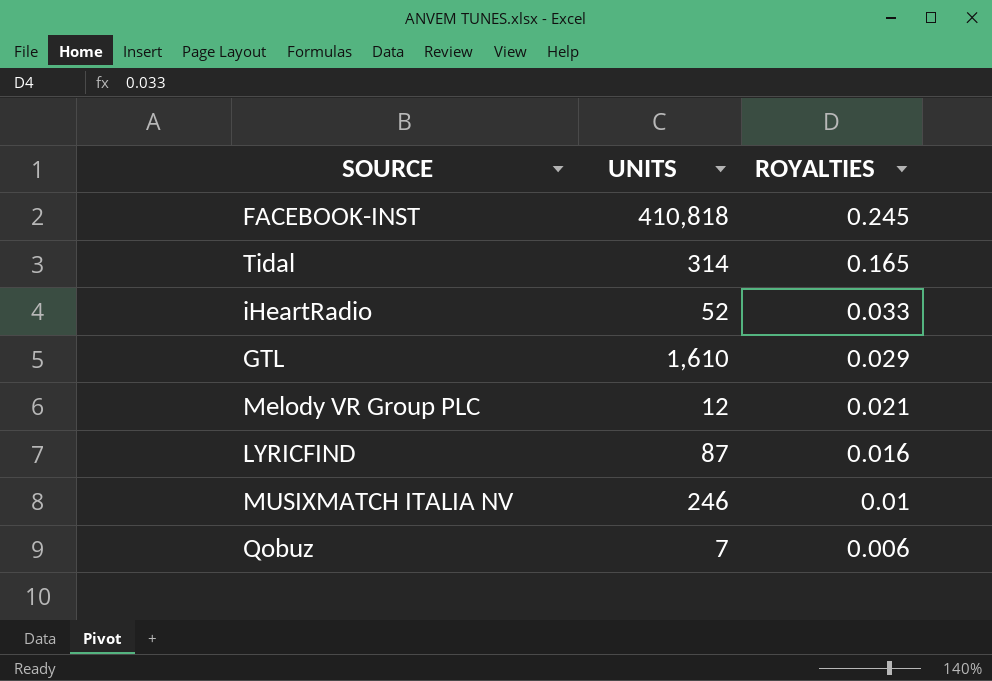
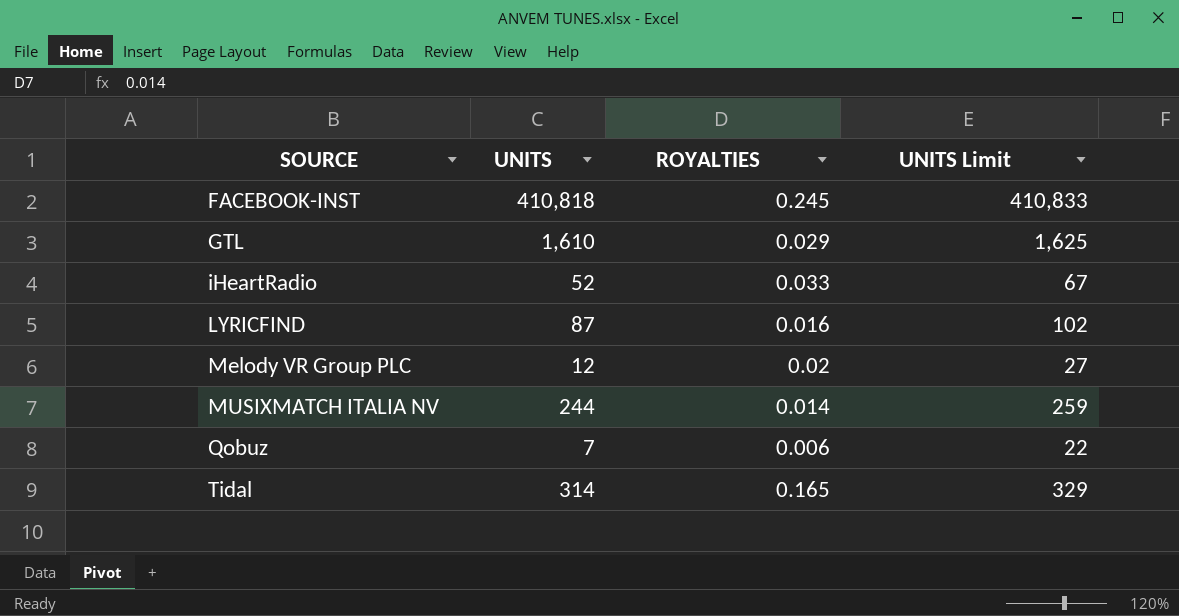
row order: ROYALTIES descending -> SOURCE ascending
column UNITS Limit | formula: none -> [UNITS] + 15
Melody VR Group PLC | ROYALTIES: 0.021 -> 0.02
MUSIXMATCH ITALIA NV | UNITS: 246 -> 244
MUSIXMATCH ITALIA NV | ROYALTIES: 0.01 -> 0.014

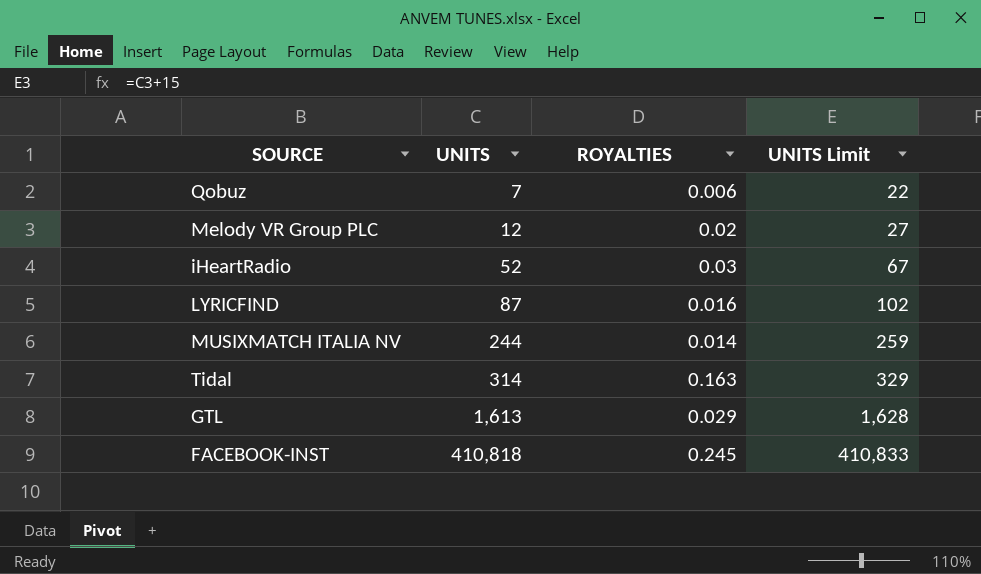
row order: SOURCE ascending -> UNITS ascending
iHeartRadio | ROYALTIES: 0.033 -> 0.03
Tidal | ROYALTIES: 0.165 -> 0.163
GTL | UNITS: 1,610 -> 1,613
GTL | UNITS Limit: 1,625 -> 1,628

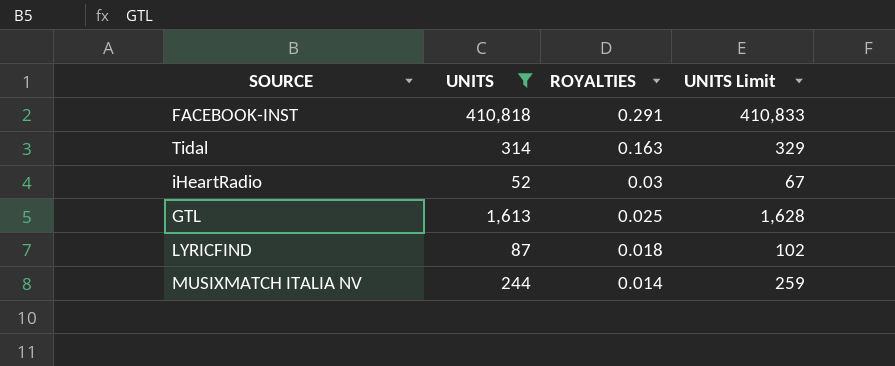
filter: none -> UNITS >= 52
row order: UNITS ascending -> ROYALTIES descending
FACEBOOK-INST | ROYALTIES: 0.245 -> 0.291
GTL | ROYALTIES: 0.029 -> 0.025
LYRICFIND | ROYALTIES: 0.016 -> 0.018

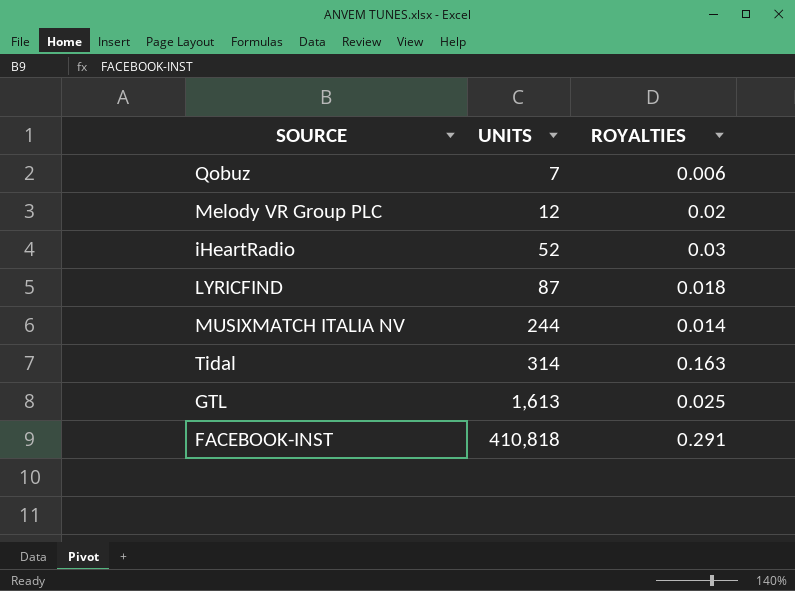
filter: UNITS >= 52 -> none
row order: ROYALTIES descending -> UNITS ascending
column UNITS Limit | formula: [UNITS] + 15 -> none

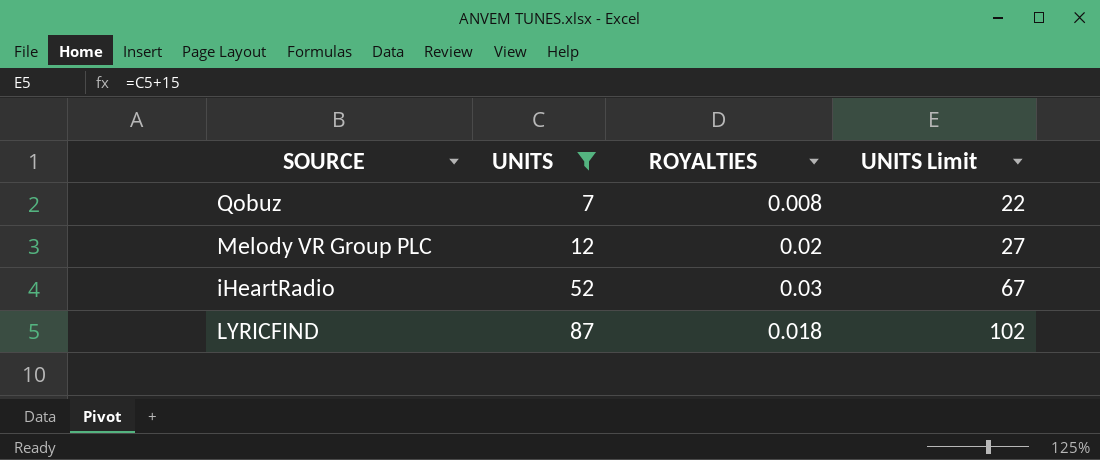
filter: none -> UNITS <= 87
column UNITS Limit | formula: none -> [UNITS] + 15
Qobuz | ROYALTIES: 0.006 -> 0.008

